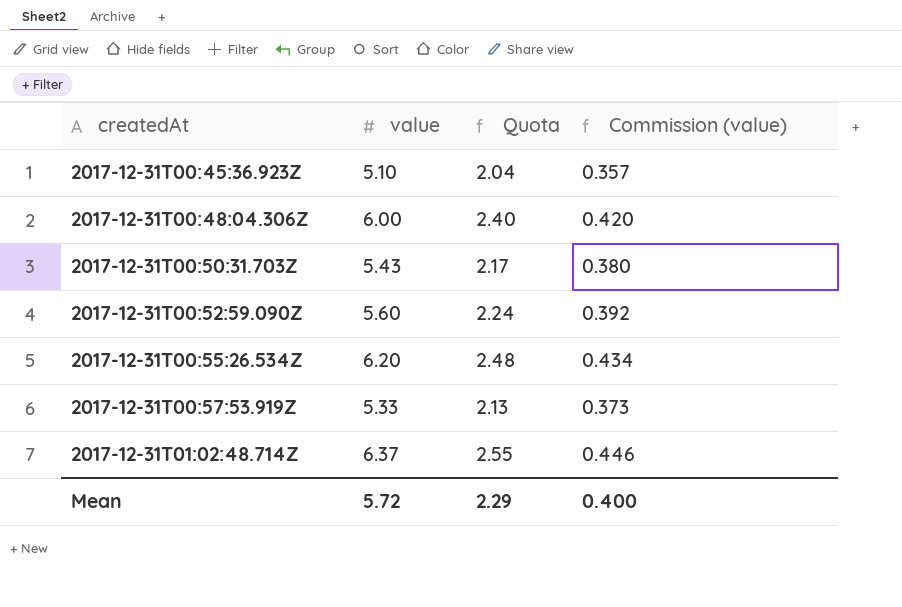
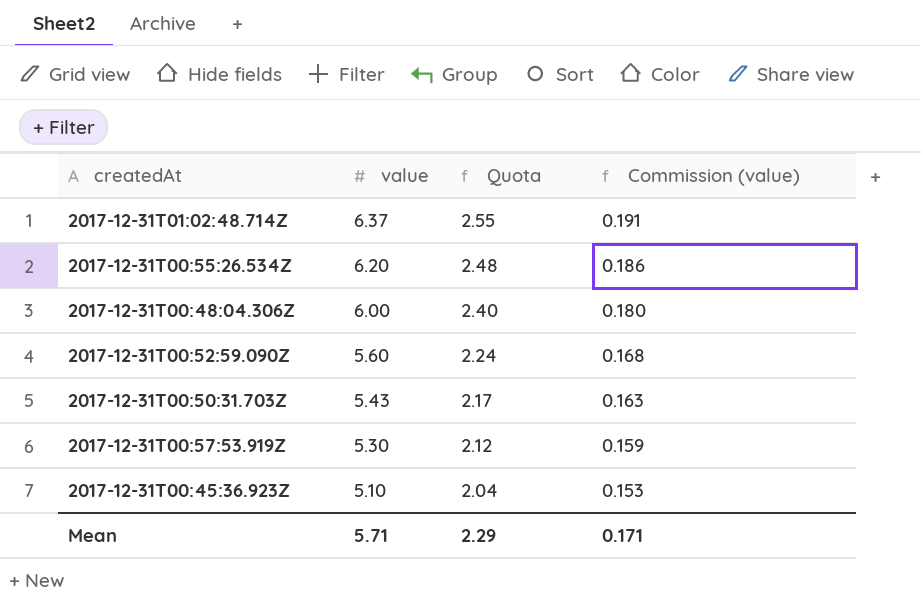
row order: createdAt ascending -> value descending
column Commission (value) | formula: [value] * 0.07 -> [value] * 0.03
2017-12-31T00:57:53.919Z | value: 5.33 -> 5.30
2017-12-31T00:57:53.919Z | Quota: 2.13 -> 2.12
Mean | value: 5.72 -> 5.71
Mean | Commission (value): 0.400 -> 0.171

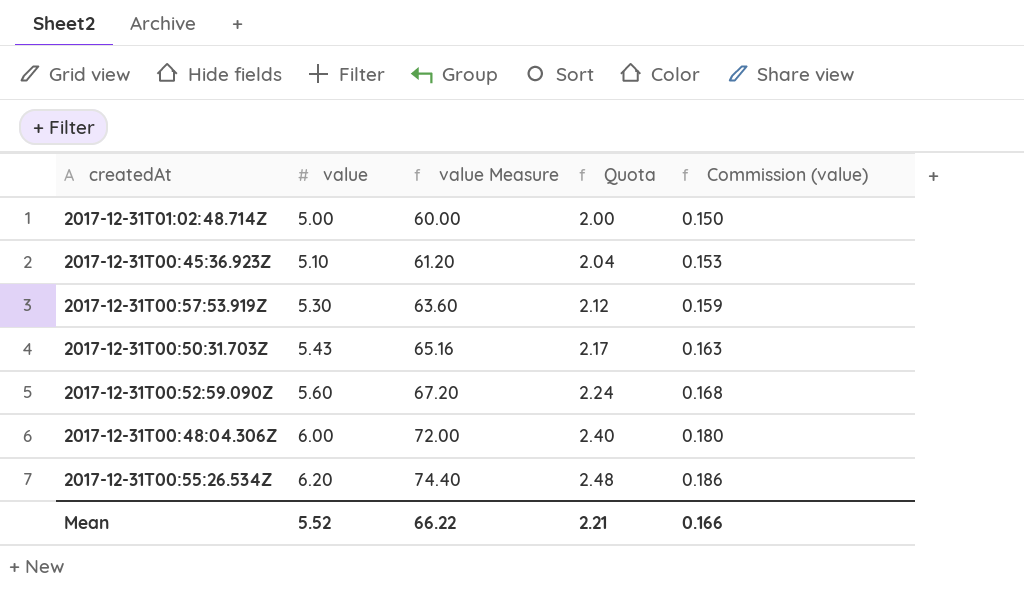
row order: value descending -> value ascending
column value Measure | formula: none -> [value] * 12
2017-12-31T01:02:48.714Z | value: 6.37 -> 5.00
2017-12-31T01:02:48.714Z | Quota: 2.55 -> 2.00
2017-12-31T01:02:48.714Z | Commission (value): 0.191 -> 0.150
Mean | value: 5.71 -> 5.52
Mean | Quota: 2.29 -> 2.21
Mean | Commission (value): 0.171 -> 0.166

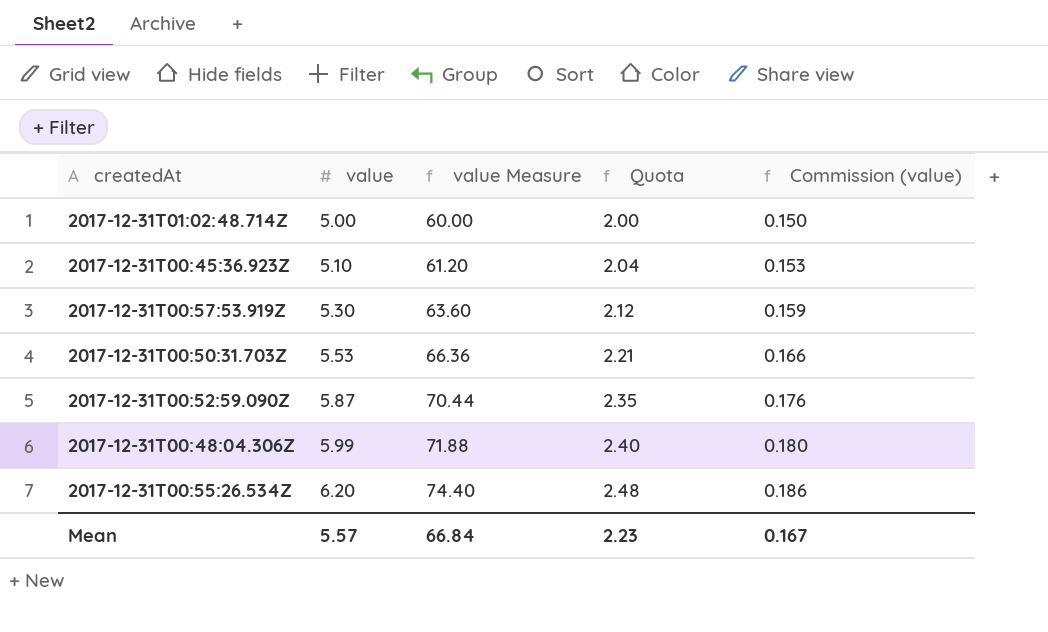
2017-12-31T00:50:31.703Z | value: 5.43 -> 5.53
2017-12-31T00:50:31.703Z | value Measure: 65.16 -> 66.36
2017-12-31T00:50:31.703Z | Quota: 2.17 -> 2.21
2017-12-31T00:50:31.703Z | Commission (value): 0.163 -> 0.166
2017-12-31T00:52:59.090Z | value: 5.60 -> 5.87
2017-12-31T00:52:59.090Z | value Measure: 67.20 -> 70.44
2017-12-31T00:52:59.090Z | Quota: 2.24 -> 2.35
2017-12-31T00:52:59.090Z | Commission (value): 0.168 -> 0.176
2017-12-31T00:48:04.306Z | value: 6.00 -> 5.99
2017-12-31T00:48:04.306Z | value Measure: 72.00 -> 71.88
Mean | value: 5.52 -> 5.57
Mean | value Measure: 66.22 -> 66.84
Mean | Quota: 2.21 -> 2.23
Mean | Commission (value): 0.166 -> 0.167

